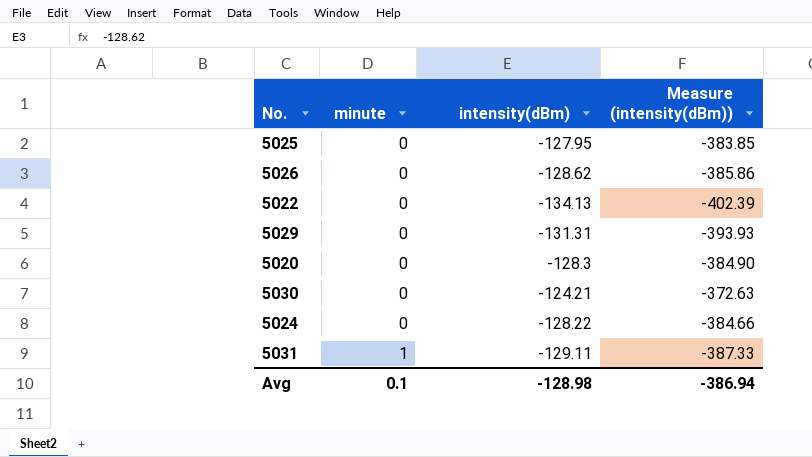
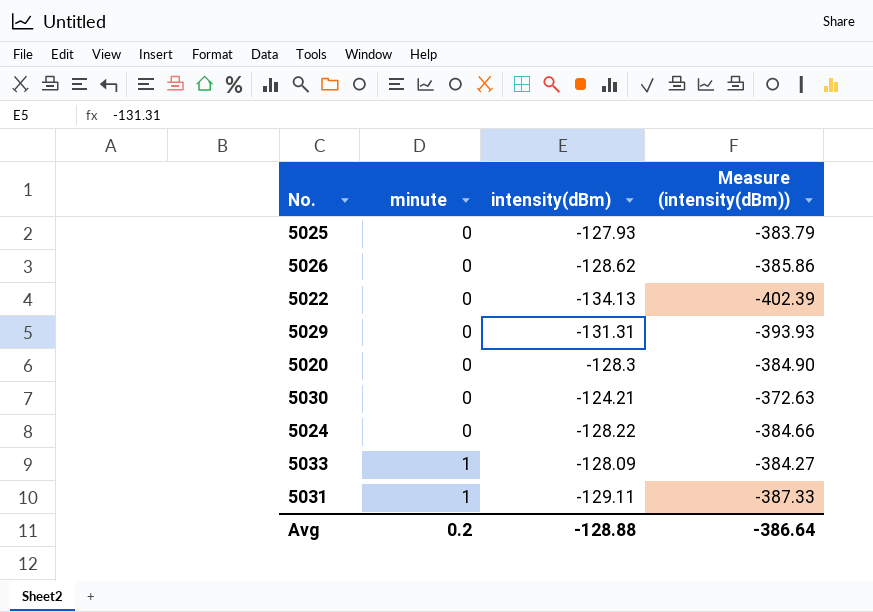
5025 | intensity(dBm): -127.95 -> -127.93
5025 | Measure (intensity(dBm)): -383.85 -> -383.79
row 5033: none -> 1 | -128.09 | -384.27
Avg | minute: 0.1 -> 0.2
Avg | intensity(dBm): -128.98 -> -128.88
Avg | Measure (intensity(dBm)): -386.94 -> -386.64

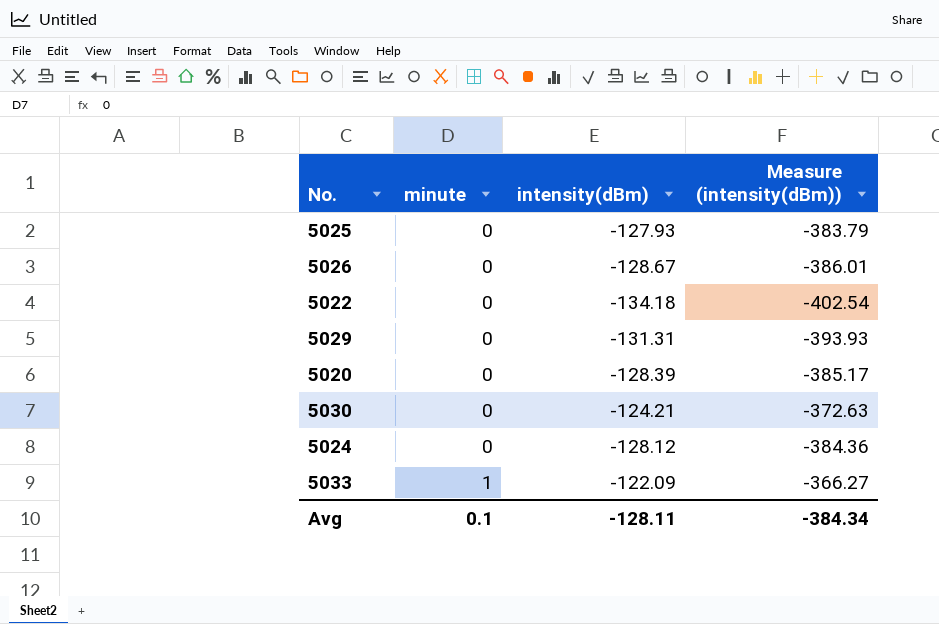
row 5031: 1 | -129.11 | -387.33 -> none
5026 | intensity(dBm): -128.62 -> -128.67
5026 | Measure (intensity(dBm)): -385.86 -> -386.01
5022 | intensity(dBm): -134.13 -> -134.18
5022 | Measure (intensity(dBm)): -402.39 -> -402.54
5020 | intensity(dBm): -128.3 -> -128.39
5020 | Measure (intensity(dBm)): -384.90 -> -385.17
5024 | intensity(dBm): -128.22 -> -128.12
5024 | Measure (intensity(dBm)): -384.66 -> -384.36
5033 | intensity(dBm): -128.09 -> -122.09
5033 | Measure (intensity(dBm)): -384.27 -> -366.27
Avg | minute: 0.2 -> 0.1
Avg | intensity(dBm): -128.88 -> -128.11
Avg | Measure (intensity(dBm)): -386.64 -> -384.34

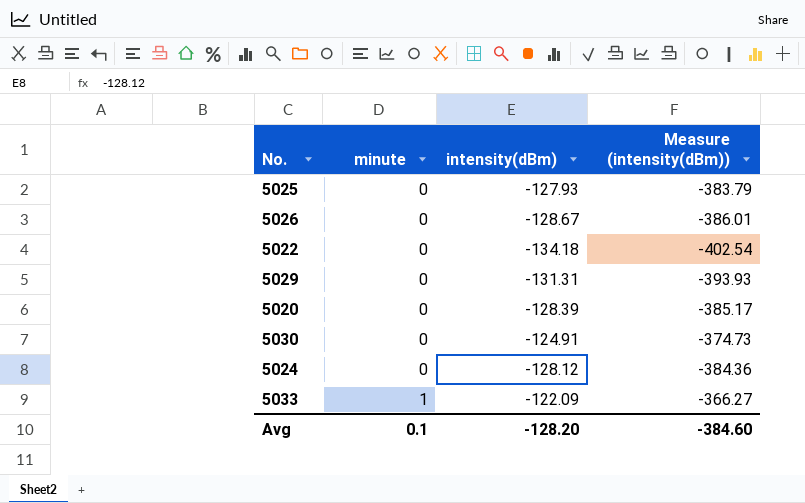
5030 | intensity(dBm): -124.21 -> -124.91
5030 | Measure (intensity(dBm)): -372.63 -> -374.73
Avg | intensity(dBm): -128.11 -> -128.20
Avg | Measure (intensity(dBm)): -384.34 -> -384.60

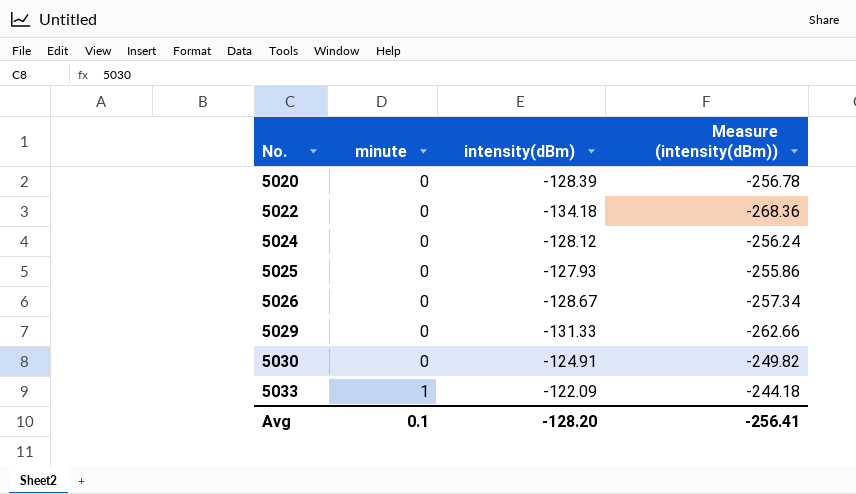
row order: minute ascending -> No. ascending
column Measure (intensity(dBm)) | formula: [intensity(dBm)] * 3 -> [intensity(dBm)] * 2
5029 | intensity(dBm): -131.31 -> -131.33
Avg | Measure (intensity(dBm)): -384.60 -> -256.41

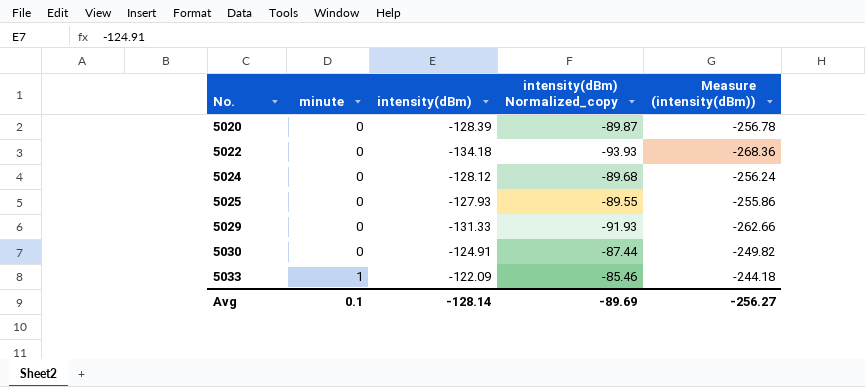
column intensity(dBm) Normalized_copy | formula: none -> [intensity(dBm)] * 0.7
row 5026: 0 | -128.67 | -257.34 -> none
Avg | intensity(dBm): -128.20 -> -128.14
Avg | Measure (intensity(dBm)): -256.41 -> -256.27

